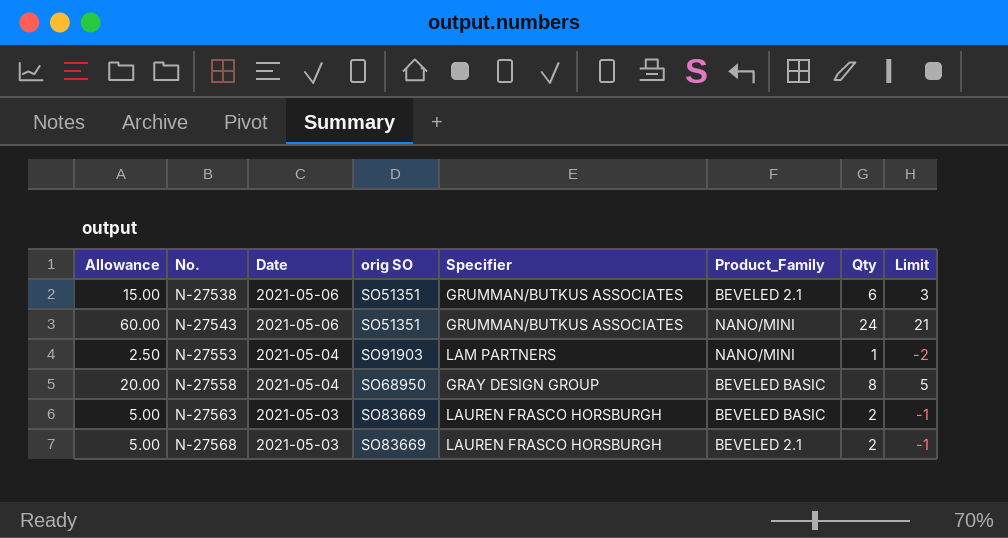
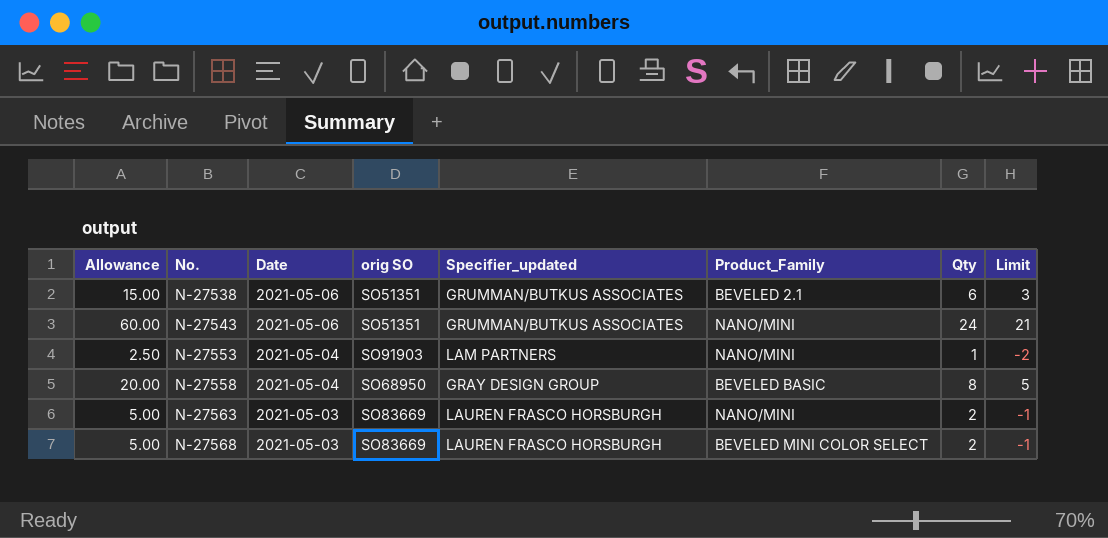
column name: Specifier -> Specifier_updated
N-27563 | Product_Family: BEVELED BASIC -> NANO/MINI
N-27568 | Product_Family: BEVELED 2.1 -> BEVELED MINI COLOR SELECT

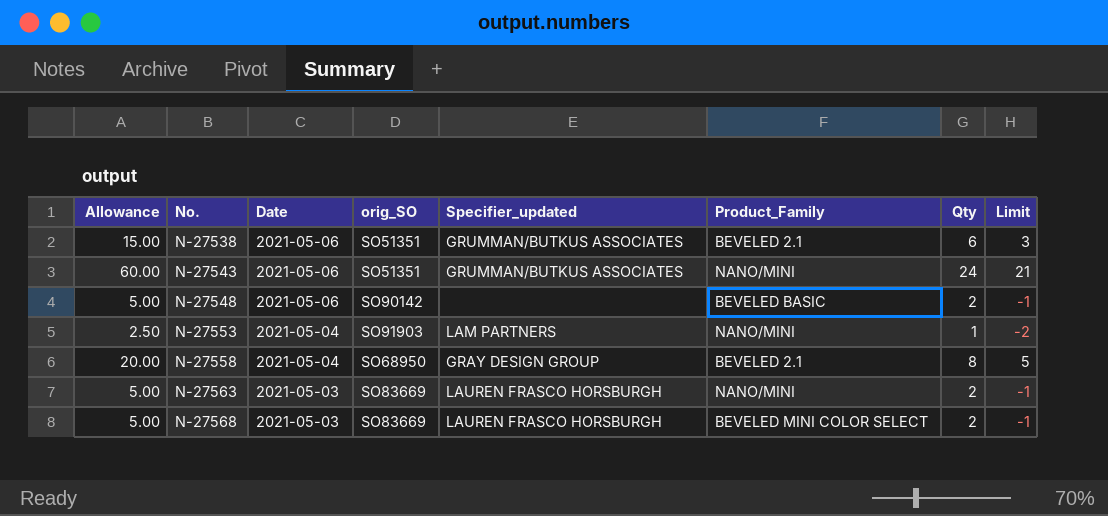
column name: orig SO -> orig_SO
row N-27548: none -> 5.00 | 2021-05-06 | SO90142 | none | BEVELED BASIC | 2 | -1
N-27558 | Product_Family: BEVELED BASIC -> BEVELED 2.1

